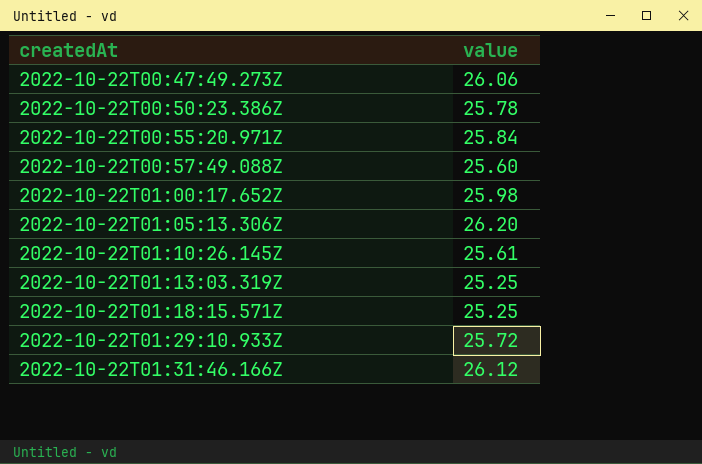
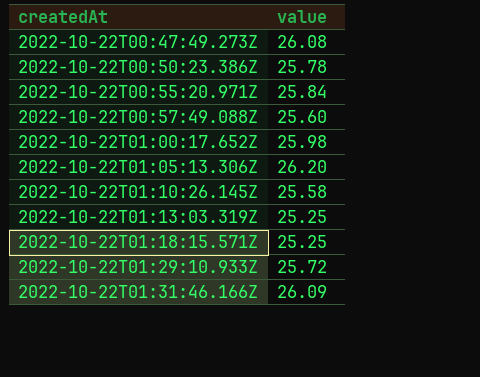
2022-10-22T00:47:49.273Z | value: 26.06 -> 26.08
2022-10-22T01:10:26.145Z | value: 25.61 -> 25.58
2022-10-22T01:31:46.166Z | value: 26.12 -> 26.09

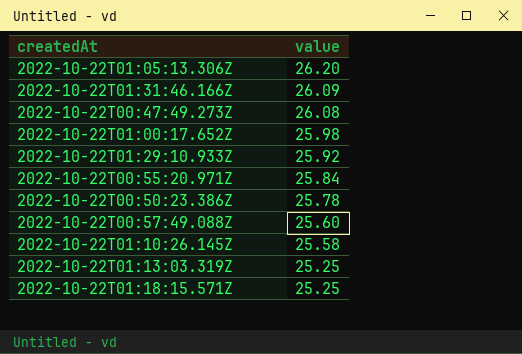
row order: createdAt ascending -> value descending
2022-10-22T01:29:10.933Z | value: 25.72 -> 25.92

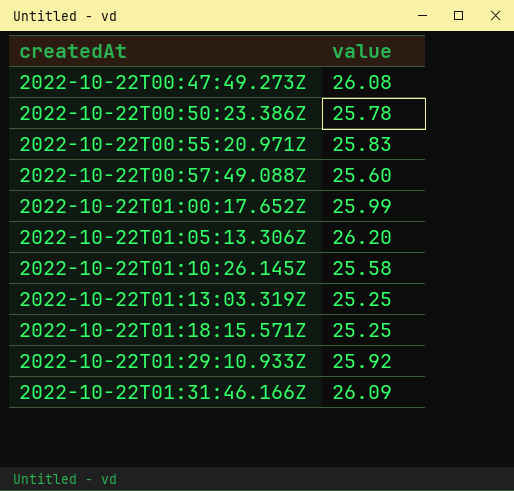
row order: value descending -> createdAt ascending
2022-10-22T00:55:20.971Z | value: 25.84 -> 25.83
2022-10-22T01:00:17.652Z | value: 25.98 -> 25.99

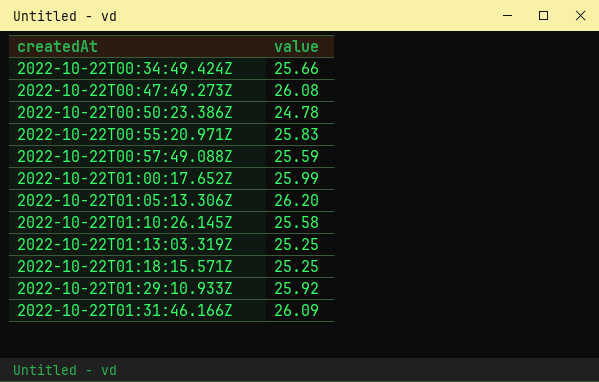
row 2022-10-22T00:34:49.424Z: none -> 25.66
2022-10-22T00:50:23.386Z | value: 25.78 -> 24.78
2022-10-22T00:57:49.088Z | value: 25.60 -> 25.59

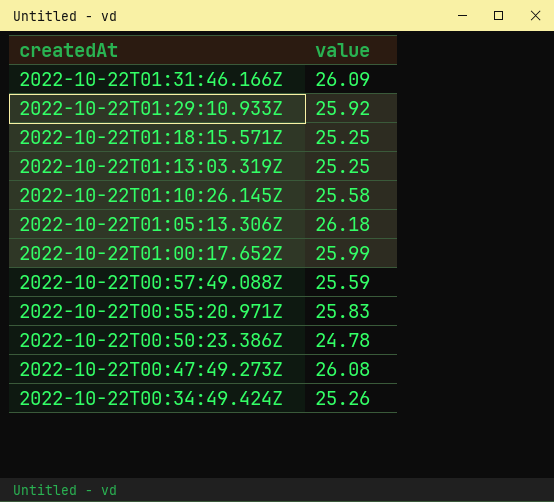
row order: createdAt ascending -> createdAt descending
2022-10-22T01:05:13.306Z | value: 26.20 -> 26.18
2022-10-22T00:34:49.424Z | value: 25.66 -> 25.26

